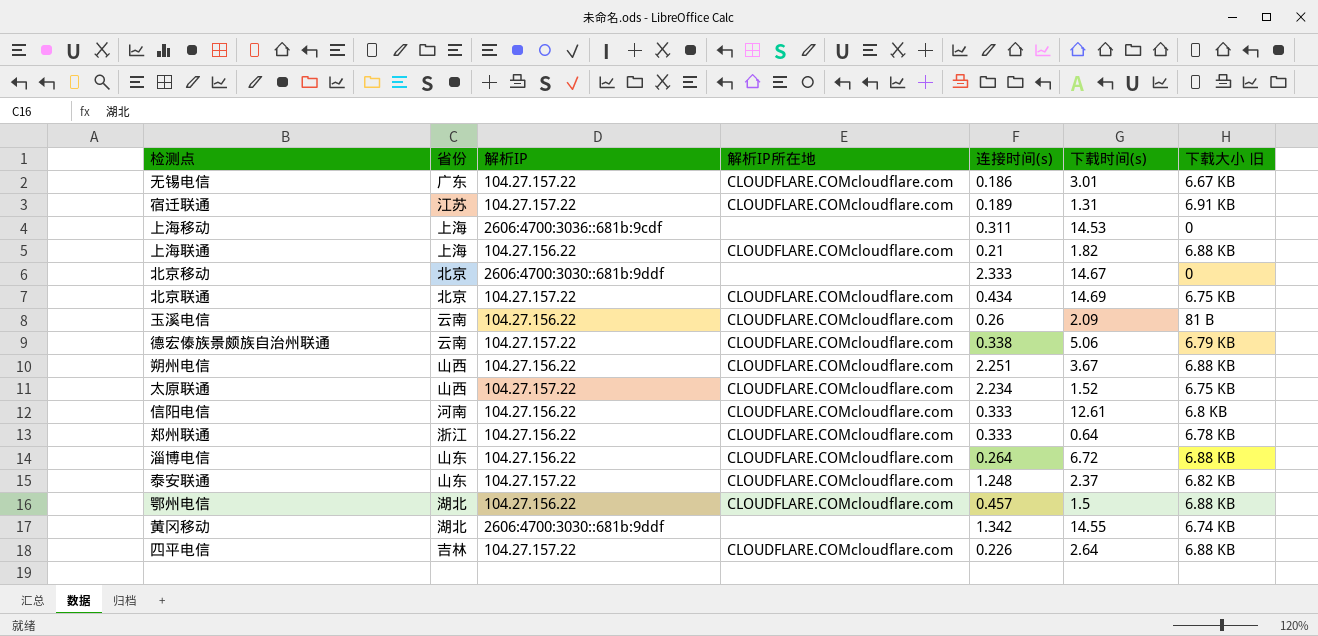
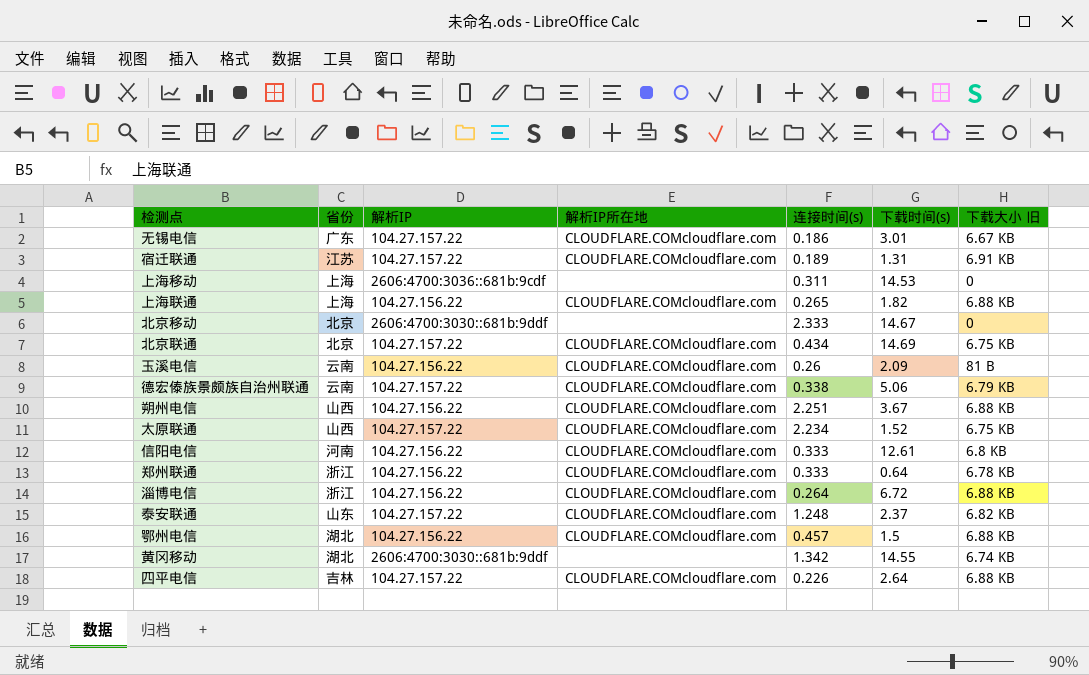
上海联通 | 连接时间(s): 0.21 -> 0.265
淄博电信 | 省份: 山东 -> 浙江

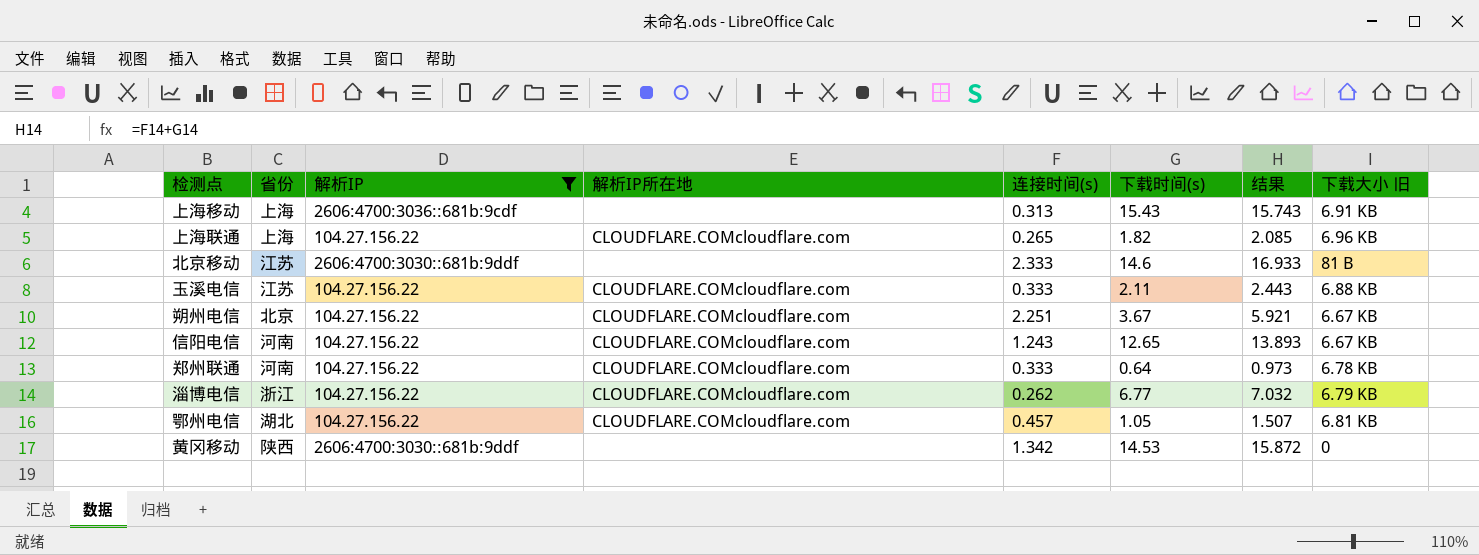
filter: none -> 解析IP != 104.27.157.22
column 结果 | formula: none -> [连接时间(s)] + [下载时间(s)]
上海移动 | 连接时间(s): 0.311 -> 0.313
上海移动 | 下载时间(s): 14.53 -> 15.43
上海移动 | 下载大小 旧: 0 -> 6.91 KB
上海联通 | 下载大小 旧: 6.88 KB -> 6.96 KB
北京移动 | 省份: 北京 -> 江苏
北京移动 | 下载时间(s): 14.67 -> 14.6
北京移动 | 下载大小 旧: 0 -> 81 B
玉溪电信 | 省份: 云南 -> 江苏
玉溪电信 | 连接时间(s): 0.26 -> 0.333
玉溪电信 | 下载时间(s): 2.09 -> 2.11
玉溪电信 | 下载大小 旧: 81 B -> 6.88 KB
朔州电信 | 省份: 山西 -> 北京
朔州电信 | 下载大小 旧: 6.88 KB -> 6.67 KB
信阳电信 | 连接时间(s): 0.333 -> 1.243
信阳电信 | 下载时间(s): 12.61 -> 12.65
信阳电信 | 下载大小 旧: 6.8 KB -> 6.67 KB
郑州联通 | 省份: 浙江 -> 河南
淄博电信 | 连接时间(s): 0.264 -> 0.262
淄博电信 | 下载时间(s): 6.72 -> 6.77
淄博电信 | 下载大小 旧: 6.88 KB -> 6.79 KB
鄂州电信 | 下载时间(s): 1.5 -> 1.05
鄂州电信 | 下载大小 旧: 6.88 KB -> 6.81 KB
黄冈移动 | 省份: 湖北 -> 陕西
黄冈移动 | 下载时间(s): 14.55 -> 14.53
黄冈移动 | 下载大小 旧: 6.74 KB -> 0

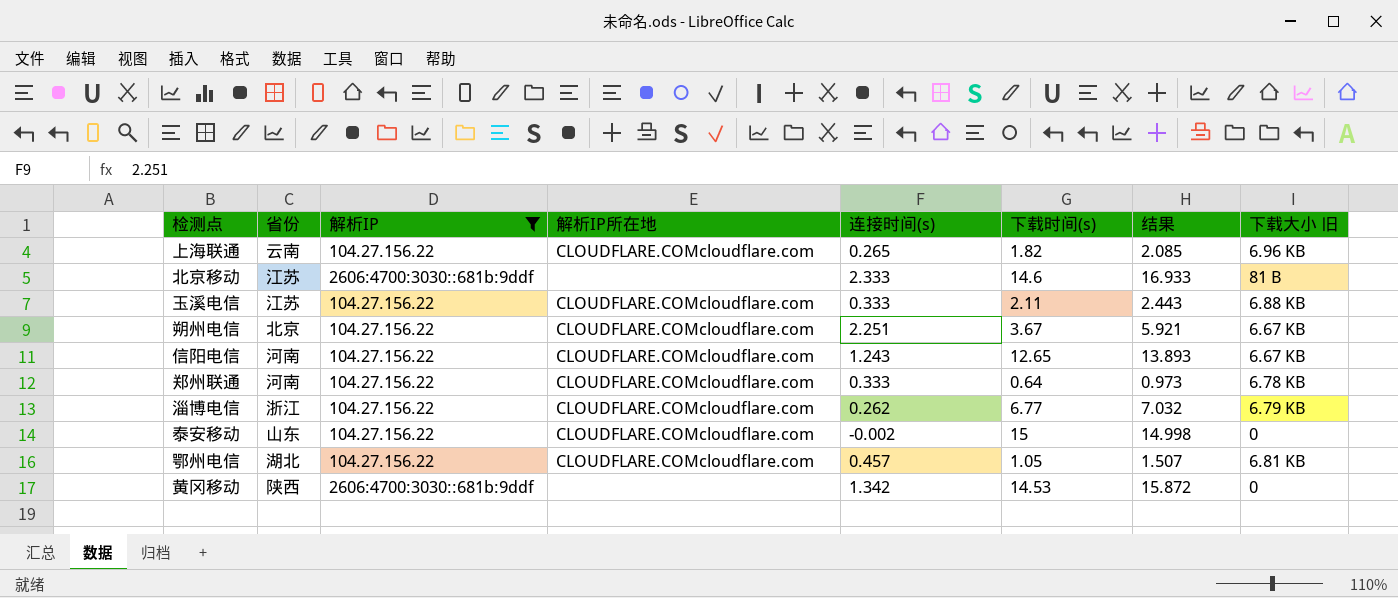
row 上海移动: 上海 | 2606:4700:3036::681b:9cdf | none | 0.313 | 15.43 | 15.743 | 6.91 KB -> none
上海联通 | 省份: 上海 -> 云南
row 泰安移动: none -> 山东 | 104.27.156.22 | CLOUDFLARE.COMcloudflare.com | -0.002 | 15 | 14.998 | 0

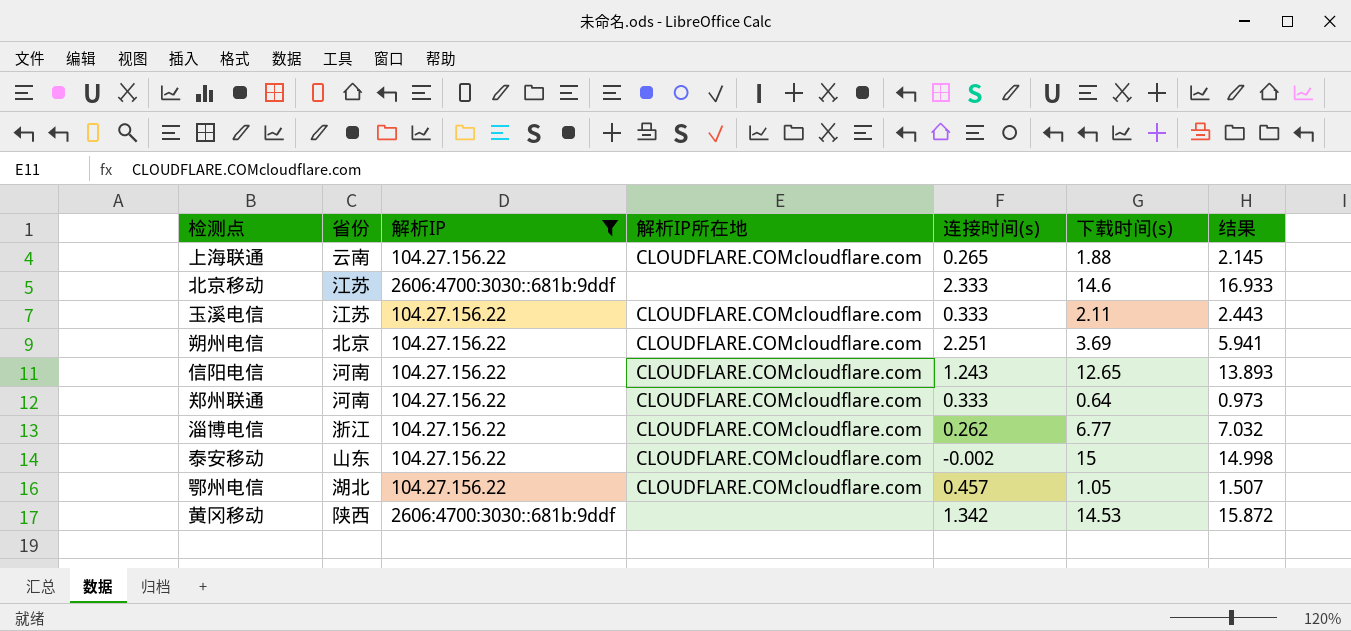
column 下载大小 旧 | position: 8 -> none
上海联通 | 下载时间(s): 1.82 -> 1.88
上海联通 | 结果: 2.085 -> 2.145
朔州电信 | 下载时间(s): 3.67 -> 3.69
朔州电信 | 结果: 5.921 -> 5.941

